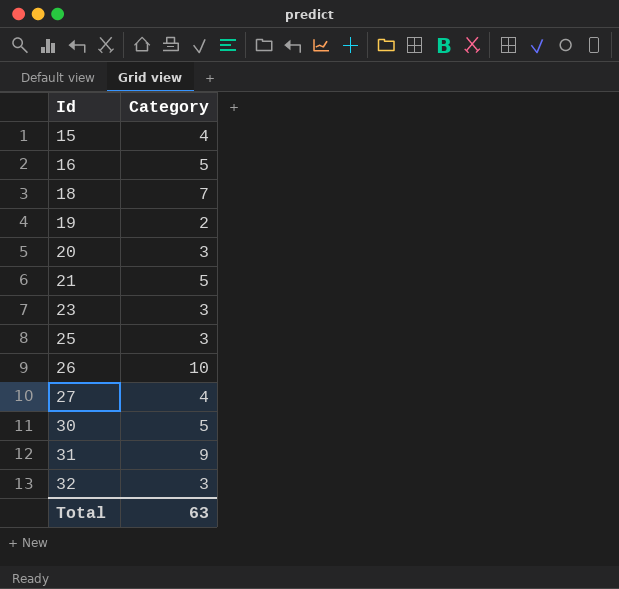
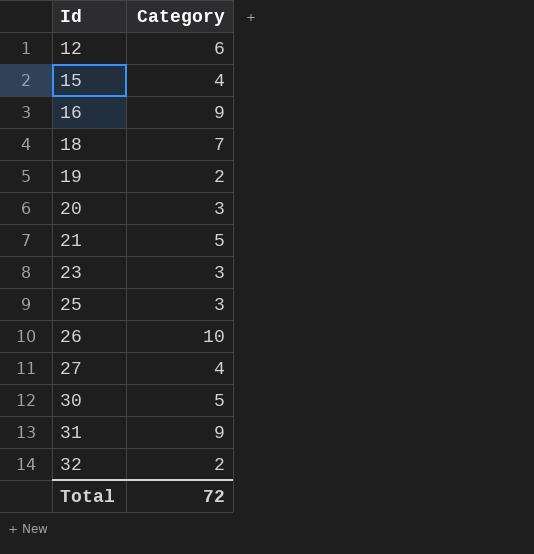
row 12: none -> 6
16 | Category: 5 -> 9
32 | Category: 3 -> 2
Total | Category: 63 -> 72

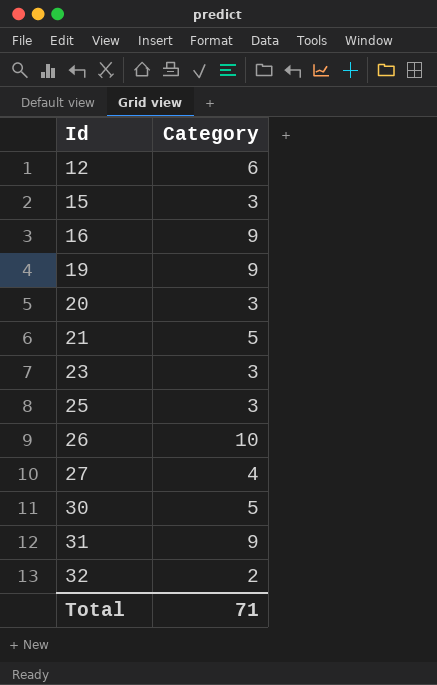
row 18: 7 -> none
15 | Category: 4 -> 3
19 | Category: 2 -> 9
Total | Category: 72 -> 71

